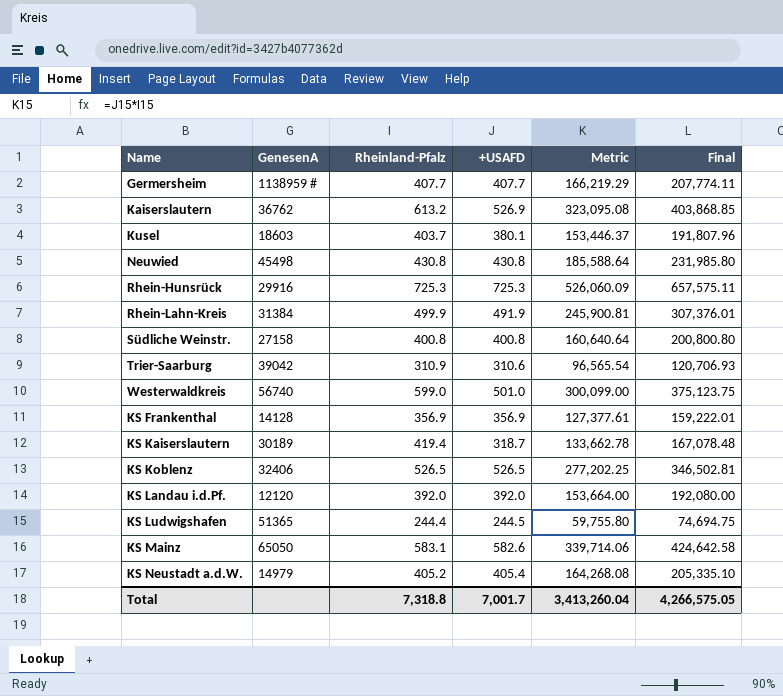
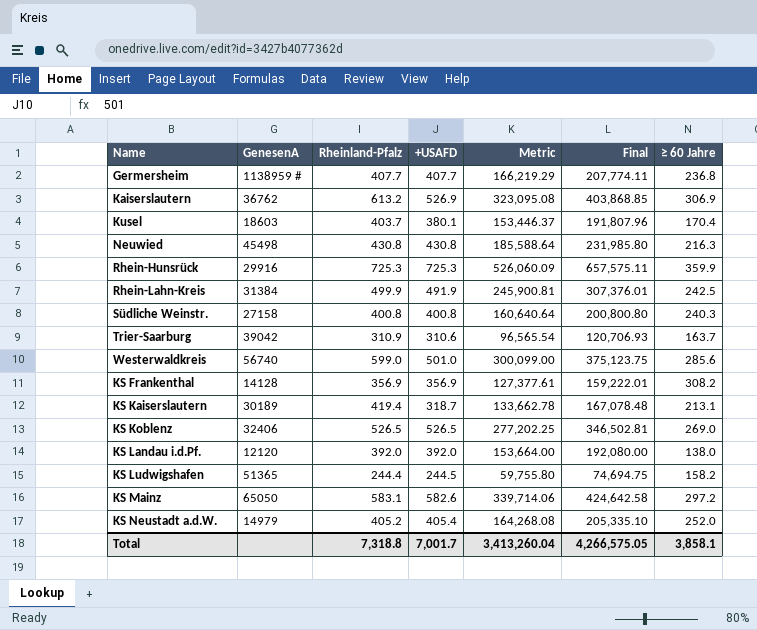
column ≥ 60 Jahre | position: none -> 7

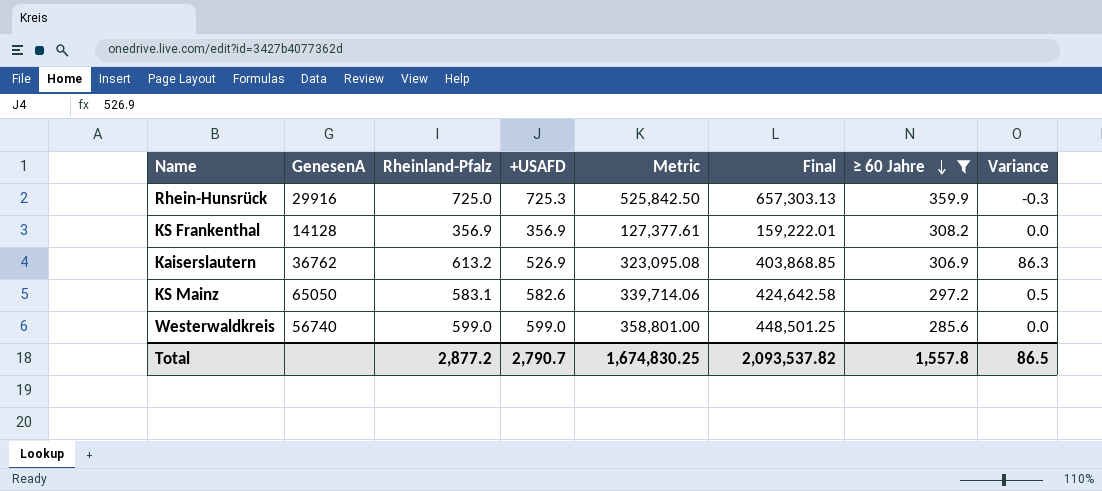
filter: none -> ≥ 60 Jahre >= 285.6
row order: none -> ≥ 60 Jahre descending
column Variance | formula: none -> [Rheinland-Pfalz] - [+USAFD]
Rhein-Hunsrück | Rheinland-Pfalz: 725.3 -> 725.0
Rhein-Hunsrück | Metric: 526,060.09 -> 525,842.50
Rhein-Hunsrück | Final: 657,575.11 -> 657,303.13
Westerwaldkreis | +USAFD: 501.0 -> 599.0
Westerwaldkreis | Metric: 300,099.00 -> 358,801.00
Westerwaldkreis | Final: 375,123.75 -> 448,501.25
Total | Rheinland-Pfalz: 7,318.8 -> 2,877.2
Total | +USAFD: 7,001.7 -> 2,790.7
Total | Metric: 3,413,260.04 -> 1,674,830.25
Total | Final: 4,266,575.05 -> 2,093,537.82
Total | ≥ 60 Jahre: 3,858.1 -> 1,557.8

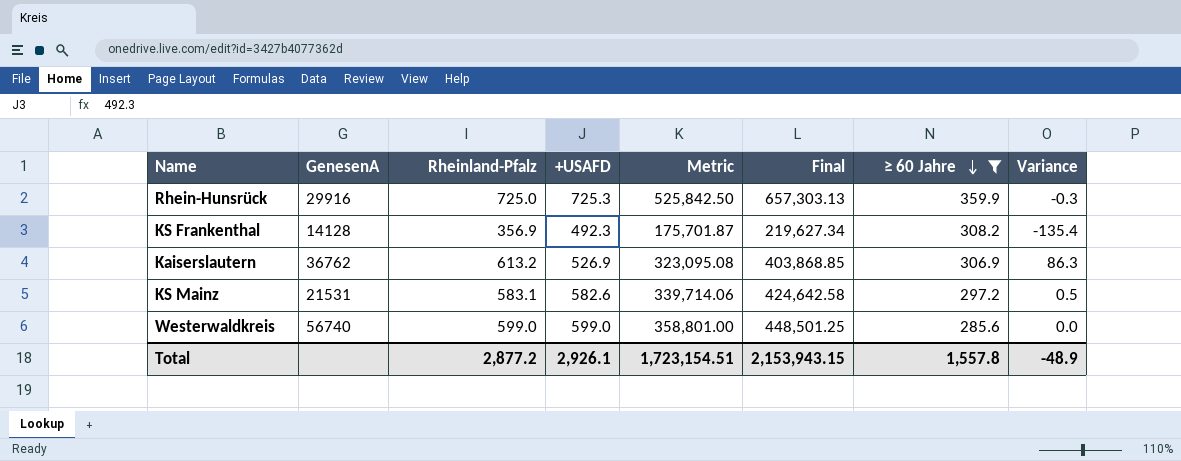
KS Frankenthal | +USAFD: 356.9 -> 492.3
KS Frankenthal | Metric: 127,377.61 -> 175,701.87
KS Frankenthal | Final: 159,222.01 -> 219,627.34
KS Frankenthal | Variance: 0.0 -> -135.4
KS Mainz | GenesenA: 65050 -> 21531
Total | +USAFD: 2,790.7 -> 2,926.1
Total | Metric: 1,674,830.25 -> 1,723,154.51
Total | Final: 2,093,537.82 -> 2,153,943.15
Total | Variance: 86.5 -> -48.9

